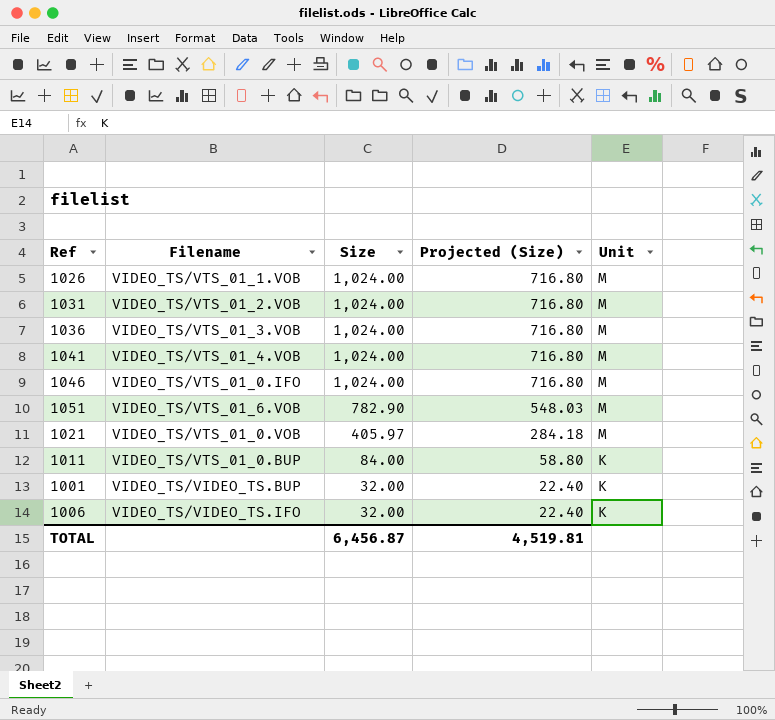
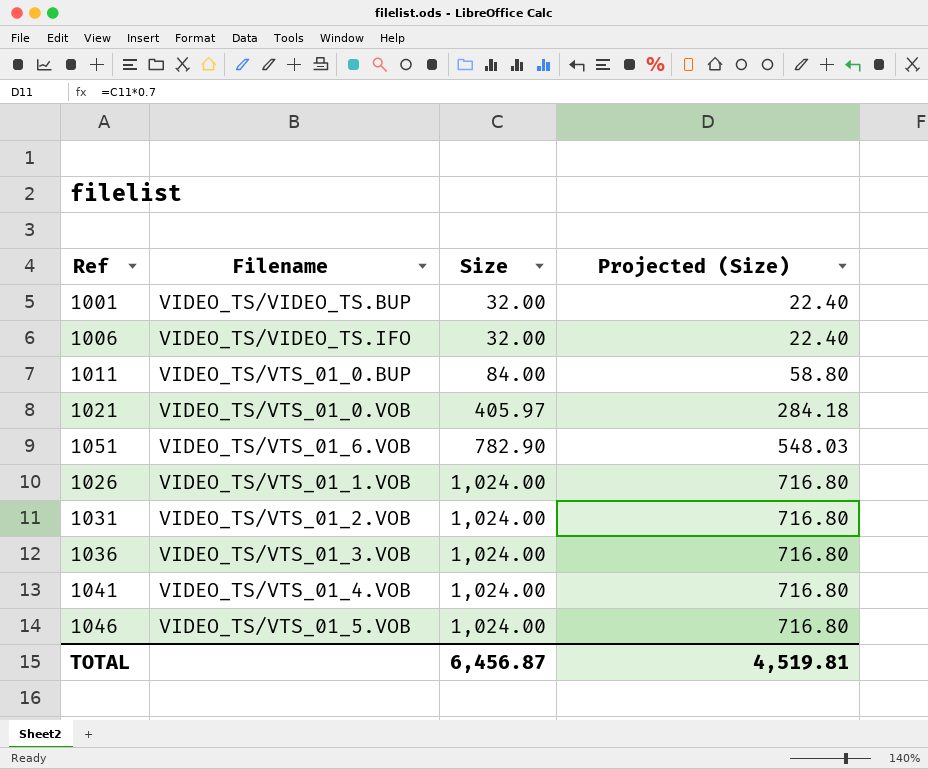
row order: Size descending -> Size ascending
column Unit | position: 5 -> none
1046 | Filename: VIDEO_TS/VTS_01_0.IFO -> VIDEO_TS/VTS_01_5.VOB

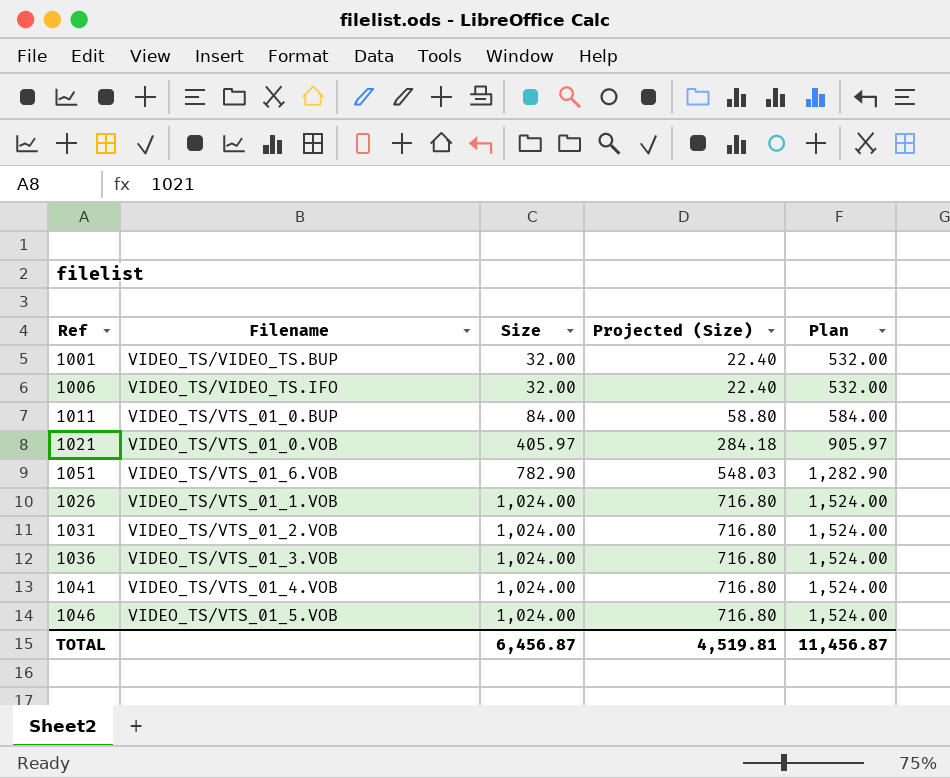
column Plan | formula: none -> [Size] + 500

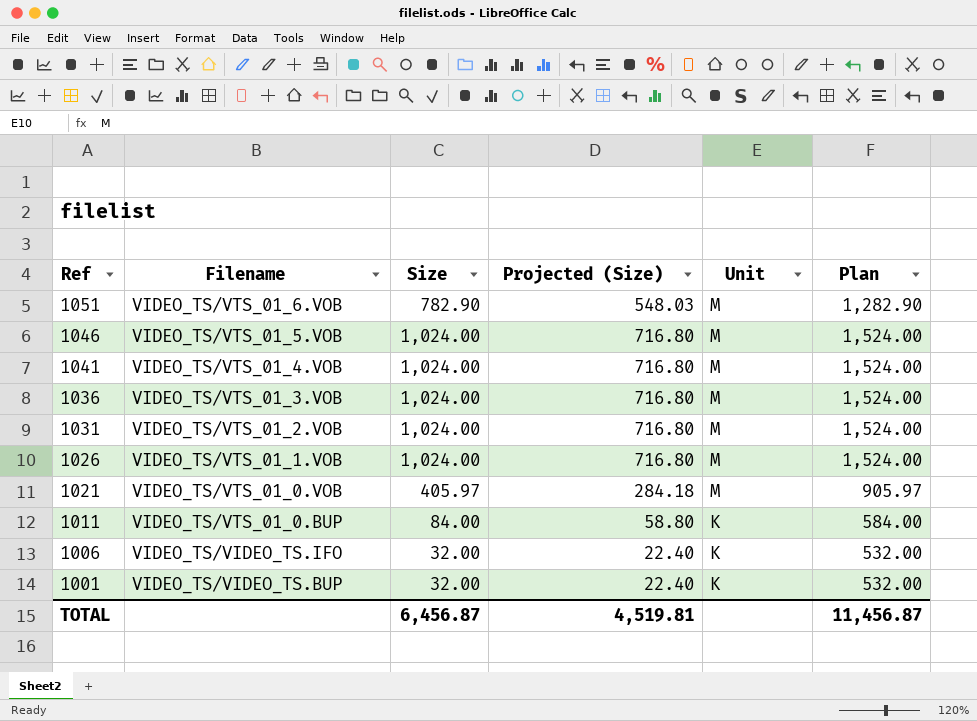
row order: Size ascending -> Ref descending
column Unit | position: none -> 5

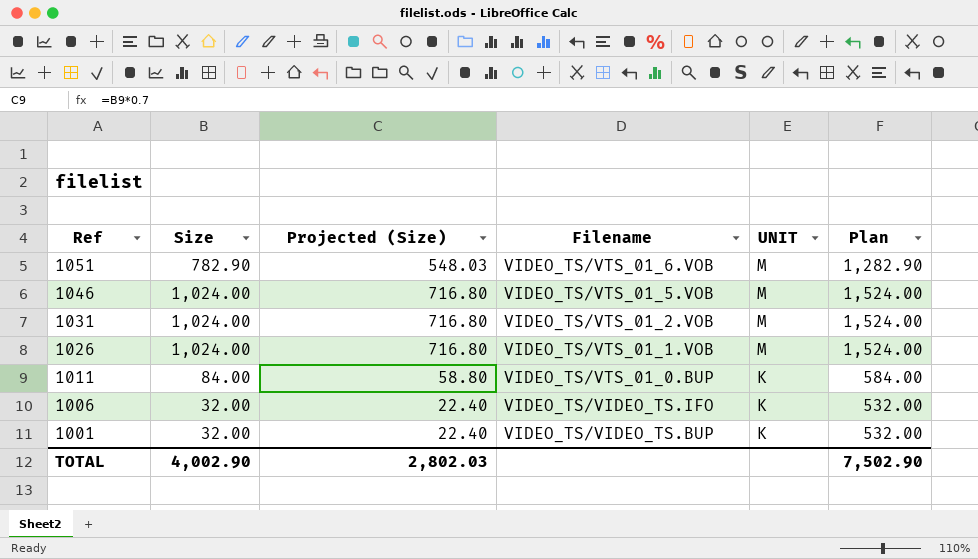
column Filename | position: 2 -> 4
column name: Unit -> UNIT
row 1041: VIDEO_TS/VTS_01_4.VOB | 1,024.00 | 716.80 | M | 1,524.00 -> none
row 1036: VIDEO_TS/VTS_01_3.VOB | 1,024.00 | 716.80 | M | 1,524.00 -> none
row 1021: VIDEO_TS/VTS_01_0.VOB | 405.97 | 284.18 | M | 905.97 -> none
TOTAL | Size: 6,456.87 -> 4,002.90
TOTAL | Projected (Size): 4,519.81 -> 2,802.03
TOTAL | Plan: 11,456.87 -> 7,502.90

